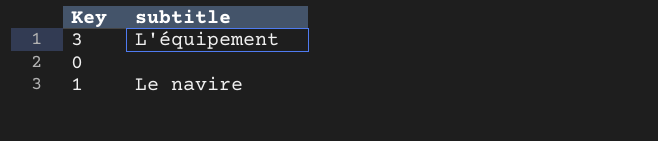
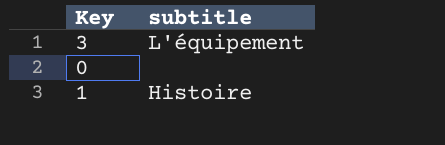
1 | subtitle: Le navire -> Histoire

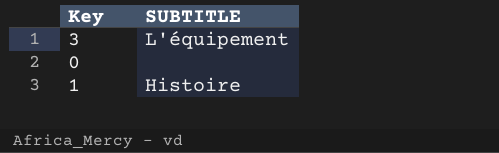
column name: subtitle -> SUBTITLE

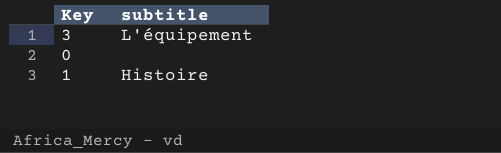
column name: SUBTITLE -> subtitle

